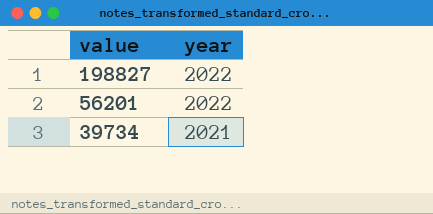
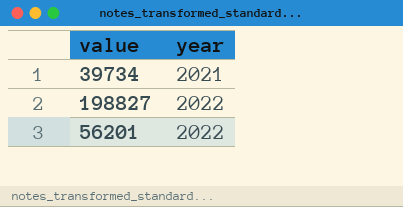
row order: value descending -> year ascending

